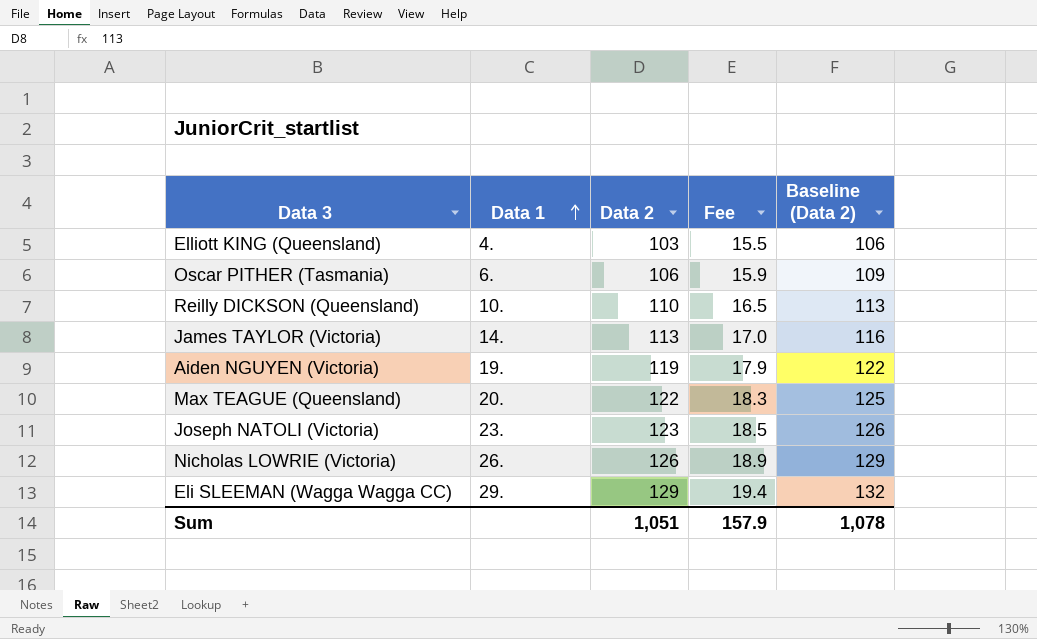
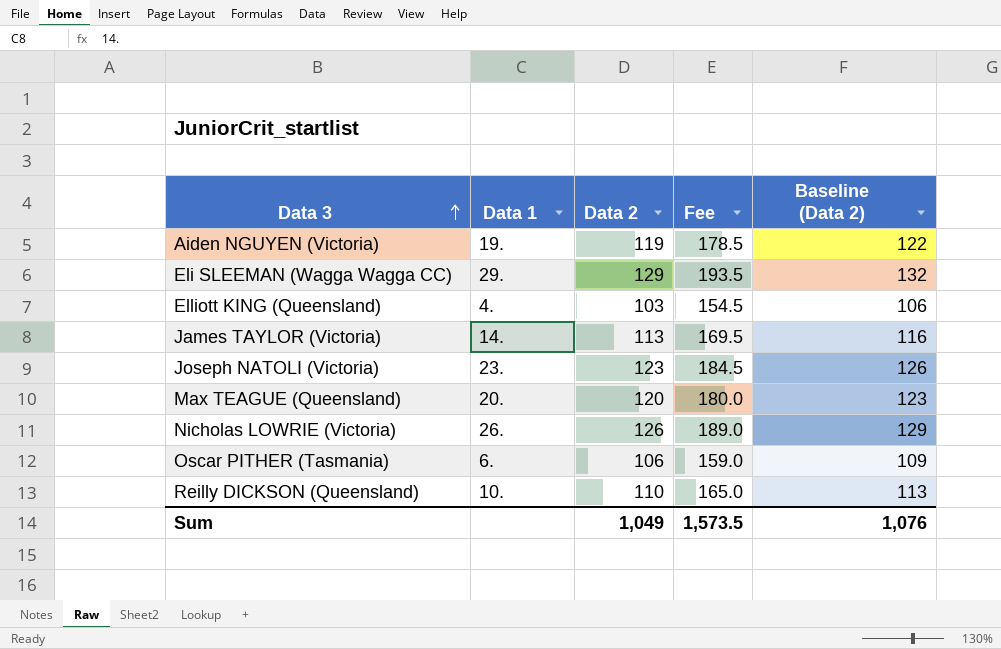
row order: Data 1 ascending -> Data 3 ascending
column Fee | formula: [Data 2] * 0.15 -> [Data 2] * 1.5
Max TEAGUE (Queensland) | Data 2: 122 -> 120
Max TEAGUE (Queensland) | Baseline (Data 2): 125 -> 123
Sum | Data 2: 1,051 -> 1,049
Sum | Fee: 157.9 -> 1,573.5
Sum | Baseline (Data 2): 1,078 -> 1,076

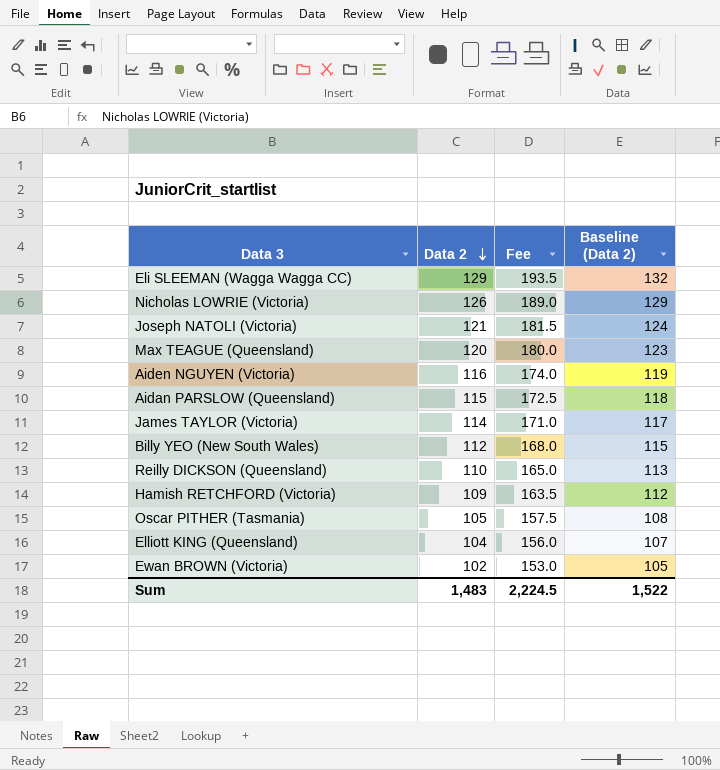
row order: Data 3 ascending -> Data 2 descending
column Data 1 | position: 2 -> none
Joseph NATOLI (Victoria) | Data 2: 123 -> 121
Joseph NATOLI (Victoria) | Fee: 184.5 -> 181.5
Joseph NATOLI (Victoria) | Baseline (Data 2): 126 -> 124
Aiden NGUYEN (Victoria) | Data 2: 119 -> 116
Aiden NGUYEN (Victoria) | Fee: 178.5 -> 174.0
Aiden NGUYEN (Victoria) | Baseline (Data 2): 122 -> 119
row Aidan PARSLOW (Queensland): none -> 115 | 172.5 | 118
James TAYLOR (Victoria) | Data 2: 113 -> 114
James TAYLOR (Victoria) | Fee: 169.5 -> 171.0
James TAYLOR (Victoria) | Baseline (Data 2): 116 -> 117
row Billy YEO (New South Wales): none -> 112 | 168.0 | 115
row Hamish RETCHFORD (Victoria): none -> 109 | 163.5 | 112
Oscar PITHER (Tasmania) | Data 2: 106 -> 105
Oscar PITHER (Tasmania) | Fee: 159.0 -> 157.5
Oscar PITHER (Tasmania) | Baseline (Data 2): 109 -> 108
Elliott KING (Queensland) | Data 2: 103 -> 104
Elliott KING (Queensland) | Fee: 154.5 -> 156.0
Elliott KING (Queensland) | Baseline (Data 2): 106 -> 107
row Ewan BROWN (Victoria): none -> 102 | 153.0 | 105
Sum | Data 2: 1,049 -> 1,483
Sum | Fee: 1,573.5 -> 2,224.5
Sum | Baseline (Data 2): 1,076 -> 1,522

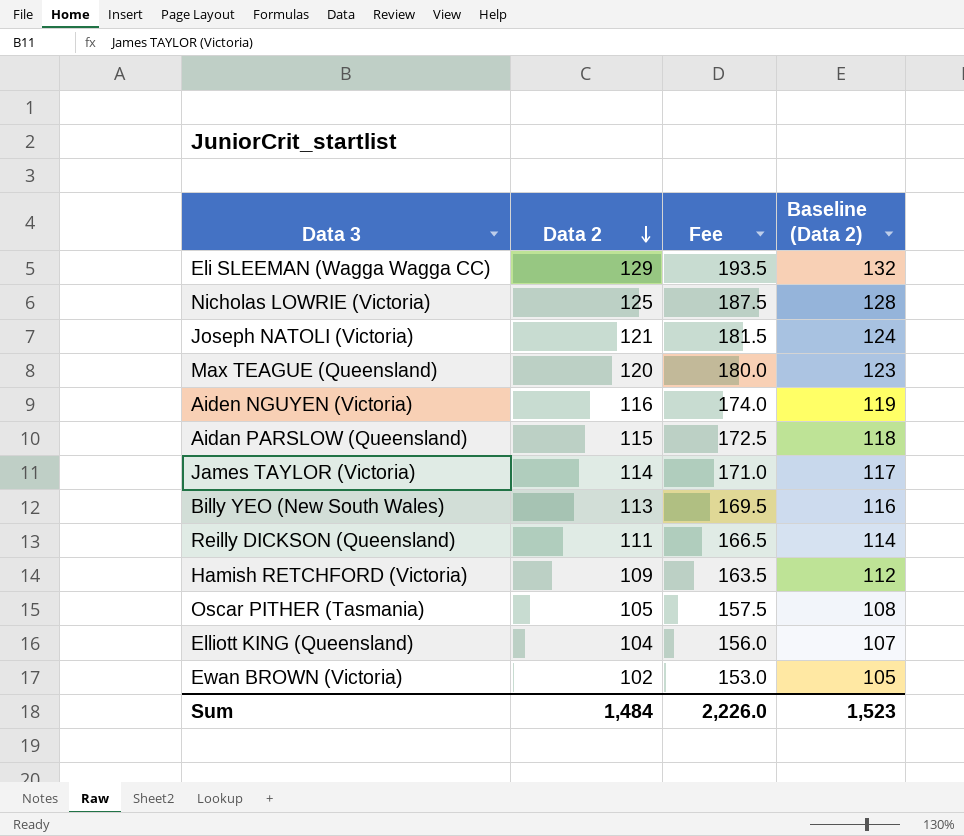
Nicholas LOWRIE (Victoria) | Data 2: 126 -> 125
Nicholas LOWRIE (Victoria) | Fee: 189.0 -> 187.5
Nicholas LOWRIE (Victoria) | Baseline (Data 2): 129 -> 128
Billy YEO (New South Wales) | Data 2: 112 -> 113
Billy YEO (New South Wales) | Fee: 168.0 -> 169.5
Billy YEO (New South Wales) | Baseline (Data 2): 115 -> 116
Reilly DICKSON (Queensland) | Data 2: 110 -> 111
Reilly DICKSON (Queensland) | Fee: 165.0 -> 166.5
Reilly DICKSON (Queensland) | Baseline (Data 2): 113 -> 114
Sum | Data 2: 1,483 -> 1,484
Sum | Fee: 2,224.5 -> 2,226.0
Sum | Baseline (Data 2): 1,522 -> 1,523

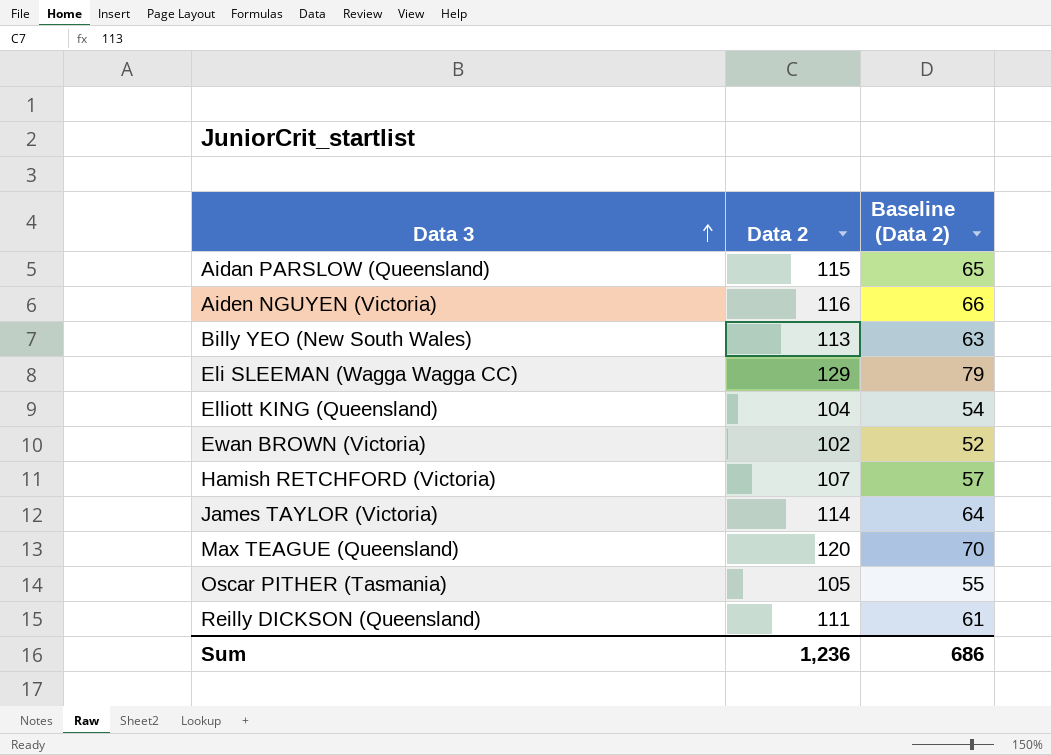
row order: Data 2 descending -> Data 3 ascending
column Fee | formula: [Data 2] * 1.5 -> none
column Baseline (Data 2) | formula: [Data 2] + 3 -> [Data 2] - 50
row Nicholas LOWRIE (Victoria): 125 | 187.5 | 128 -> none
row Joseph NATOLI (Victoria): 121 | 181.5 | 124 -> none
Hamish RETCHFORD (Victoria) | Data 2: 109 -> 107
Sum | Data 2: 1,484 -> 1,236
Sum | Baseline (Data 2): 1,523 -> 686

